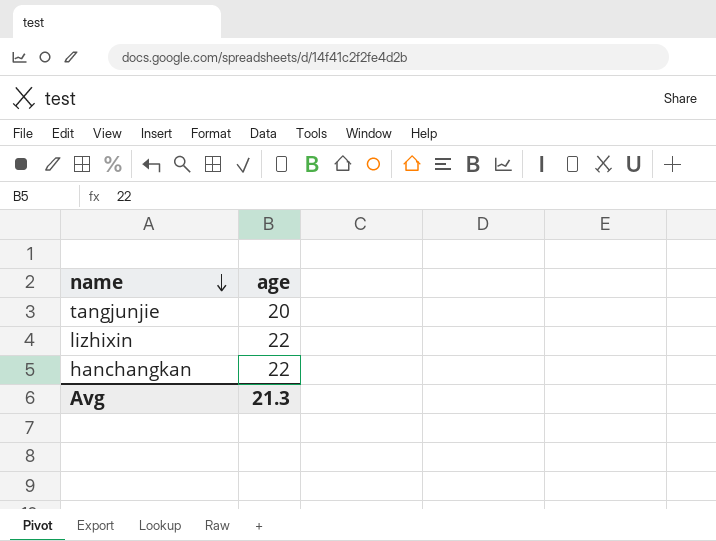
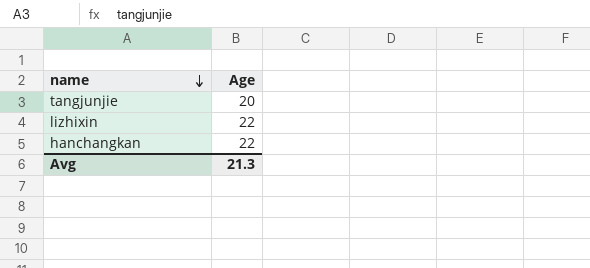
column name: age -> Age

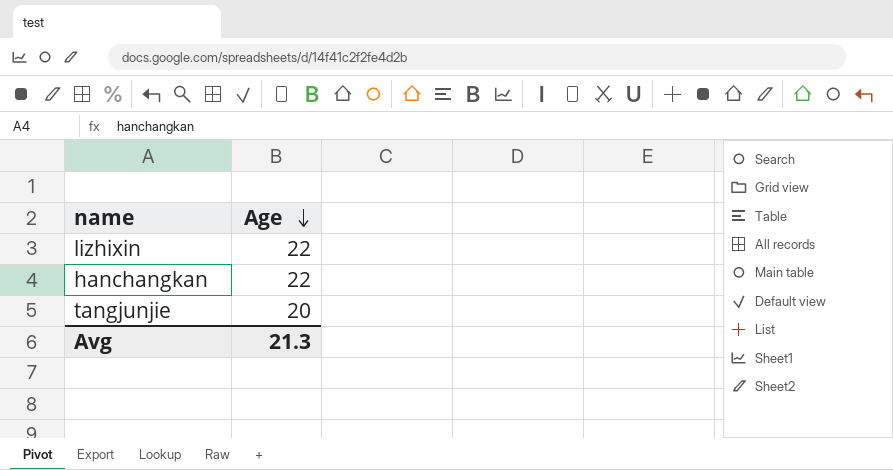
row order: name descending -> Age descending

